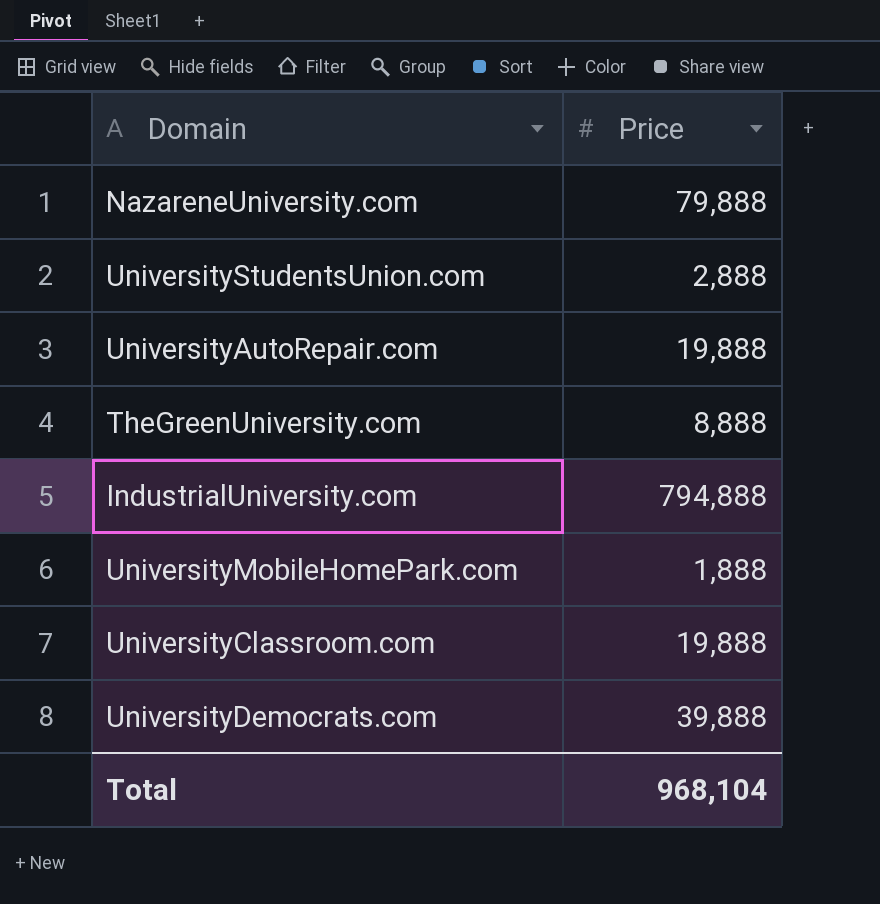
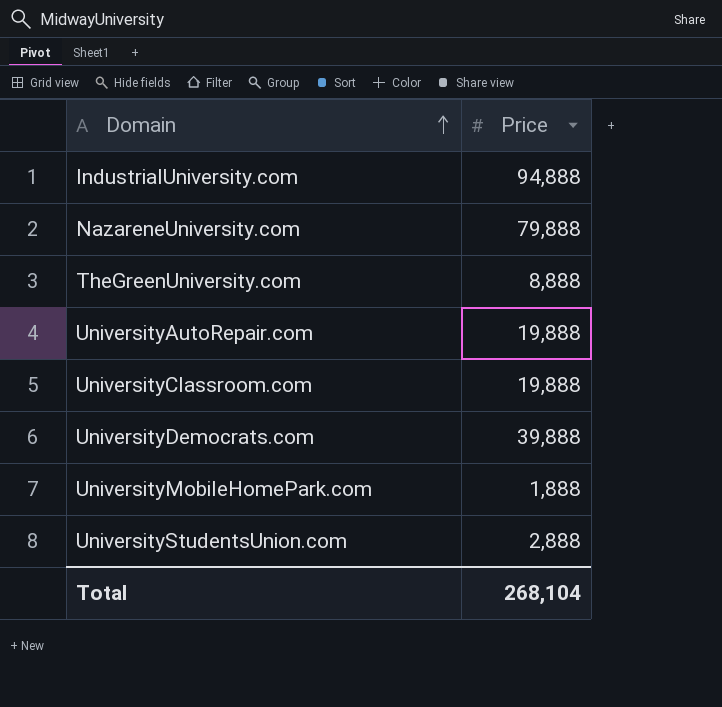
row order: none -> Domain ascending
IndustrialUniversity.com | Price: 794,888 -> 94,888
Total | Price: 968,104 -> 268,104

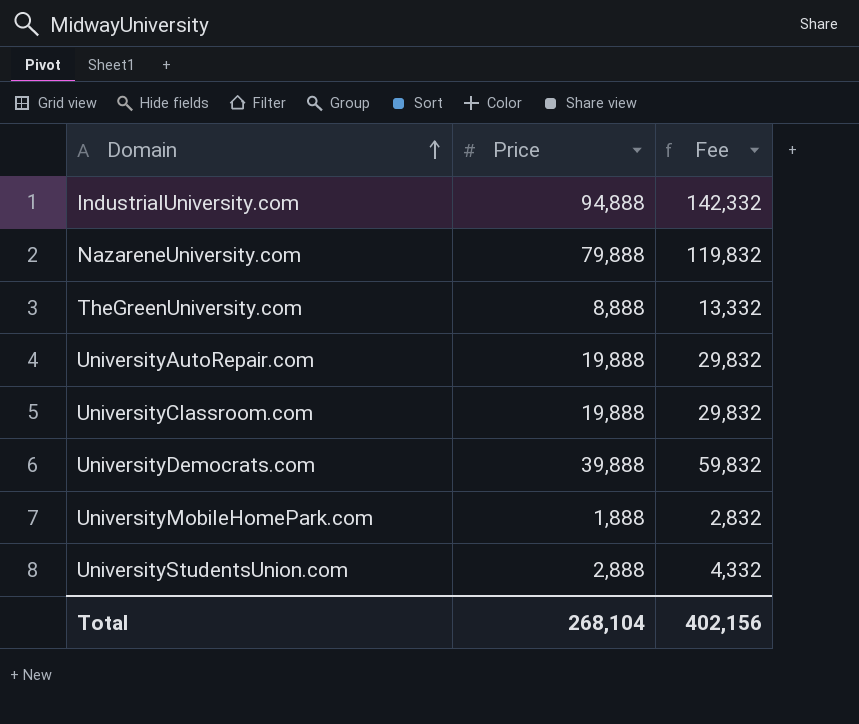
column Fee | formula: none -> [Price] * 1.5

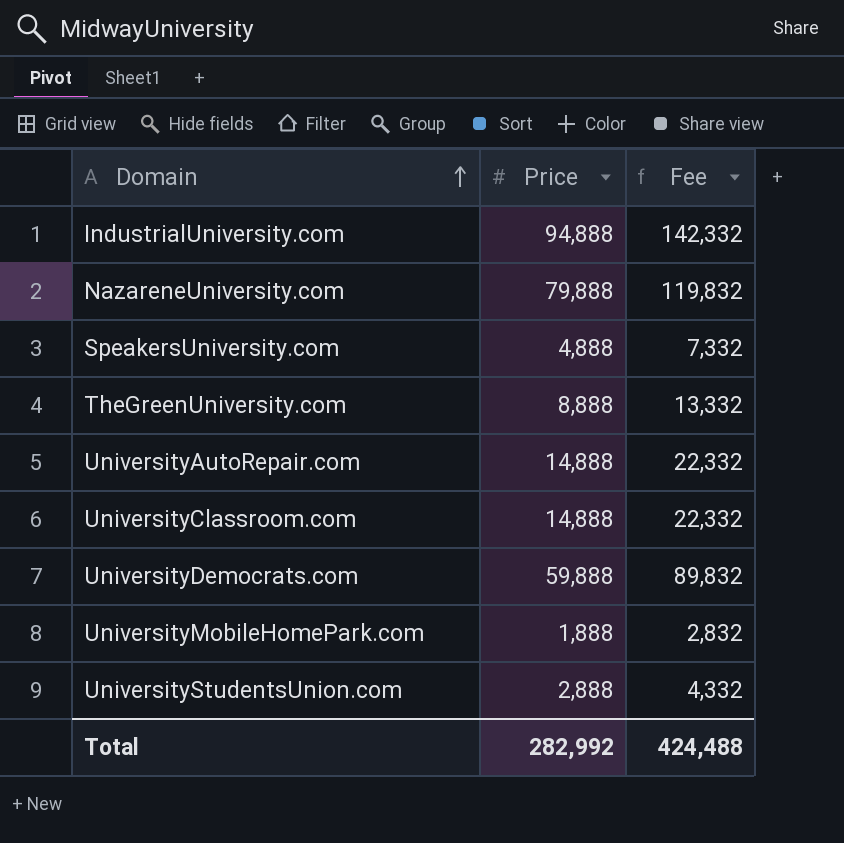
row SpeakersUniversity.com: none -> 4,888 | 7,332
UniversityAutoRepair.com | Price: 19,888 -> 14,888
UniversityAutoRepair.com | Fee: 29,832 -> 22,332
UniversityClassroom.com | Price: 19,888 -> 14,888
UniversityClassroom.com | Fee: 29,832 -> 22,332
UniversityDemocrats.com | Price: 39,888 -> 59,888
UniversityDemocrats.com | Fee: 59,832 -> 89,832
Total | Price: 268,104 -> 282,992
Total | Fee: 402,156 -> 424,488

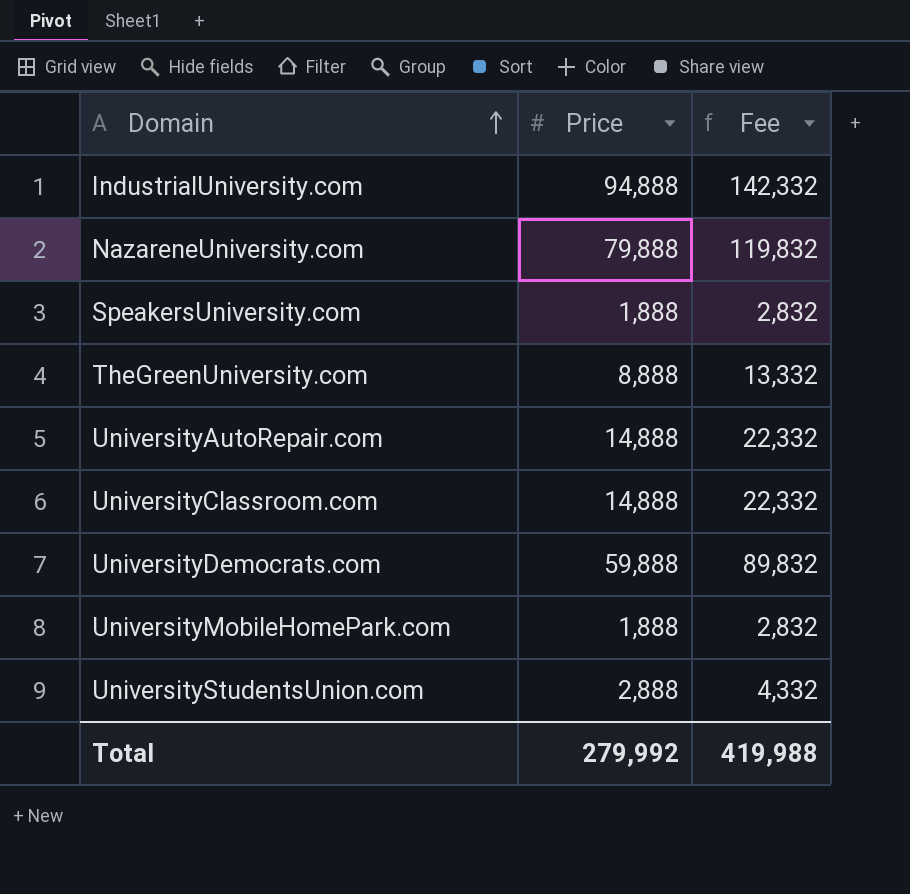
SpeakersUniversity.com | Price: 4,888 -> 1,888
SpeakersUniversity.com | Fee: 7,332 -> 2,832
Total | Price: 282,992 -> 279,992
Total | Fee: 424,488 -> 419,988

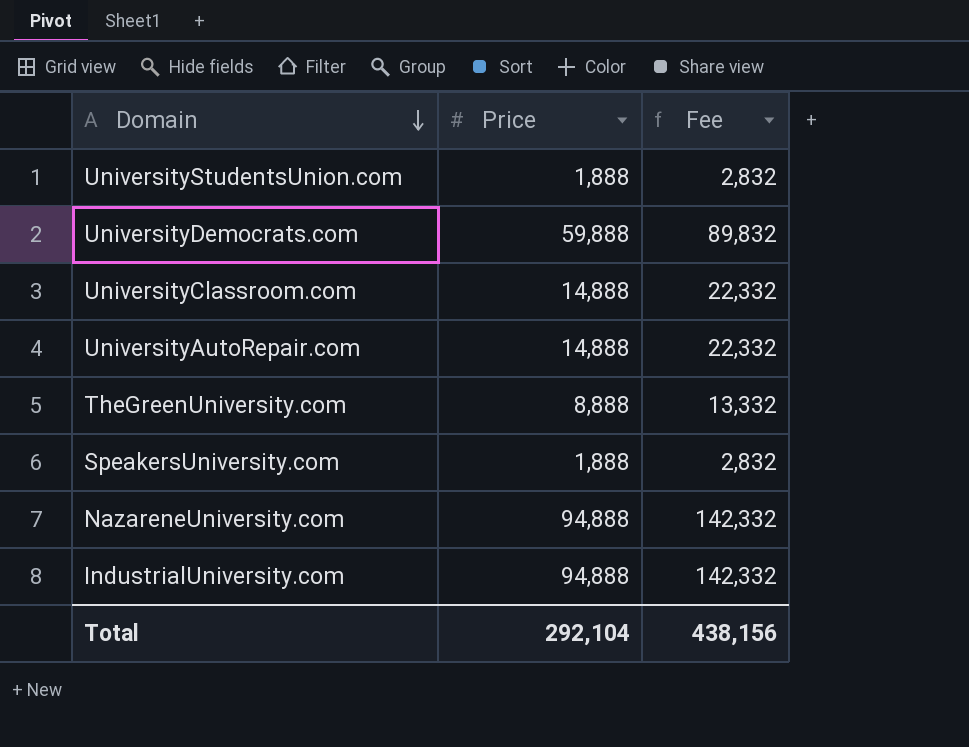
row order: Domain ascending -> Domain descending
row UniversityMobileHomePark.com: 1,888 | 2,832 -> none
UniversityStudentsUnion.com | Price: 2,888 -> 1,888
UniversityStudentsUnion.com | Fee: 4,332 -> 2,832
NazareneUniversity.com | Price: 79,888 -> 94,888
NazareneUniversity.com | Fee: 119,832 -> 142,332
Total | Price: 279,992 -> 292,104
Total | Fee: 419,988 -> 438,156

